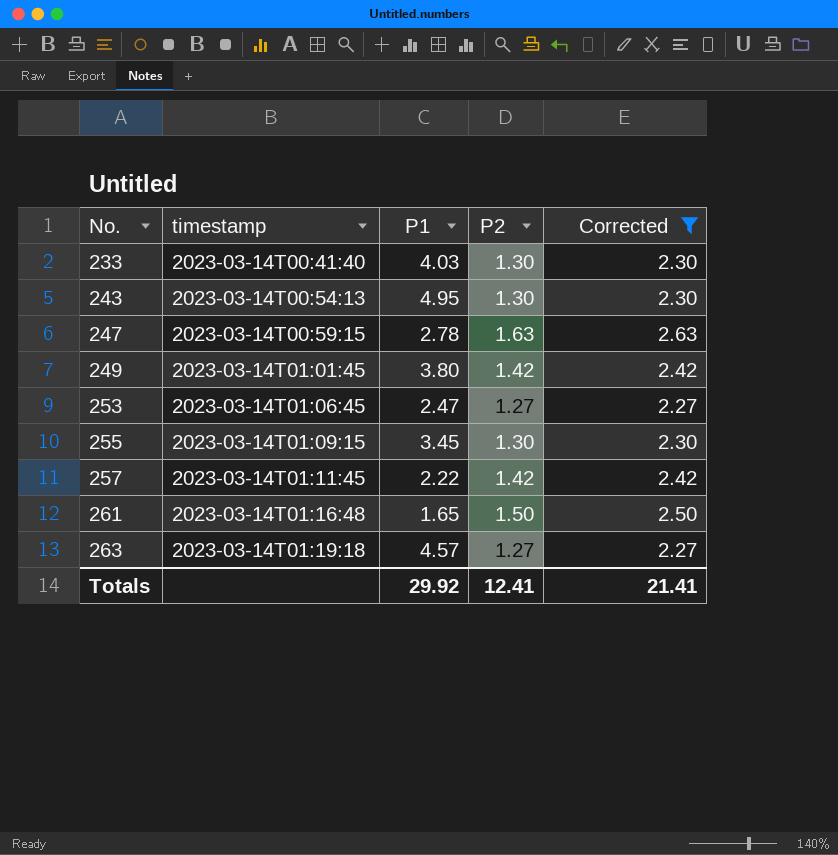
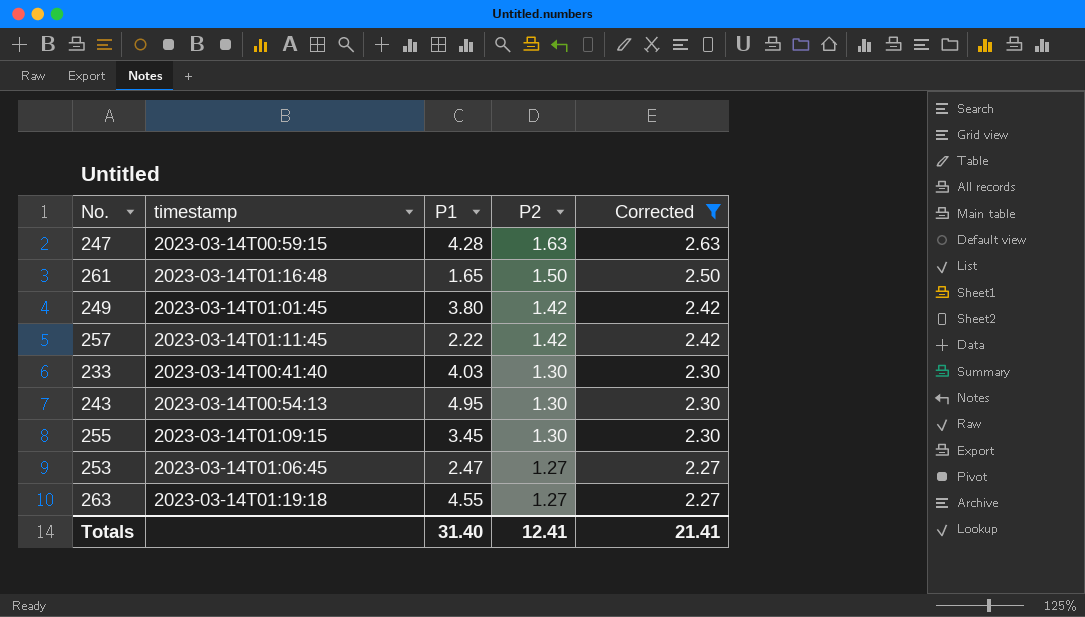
row order: No. ascending -> P2 descending
247 | P1: 2.78 -> 4.28
263 | P1: 4.57 -> 4.55
Totals | P1: 29.92 -> 31.40

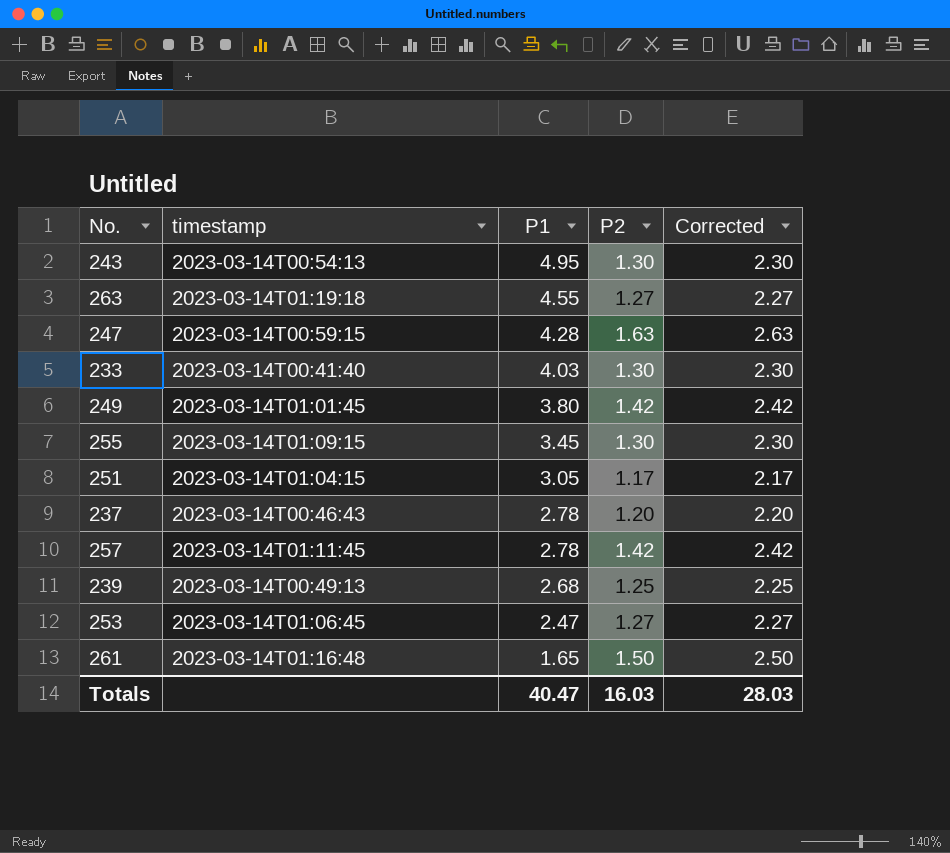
filter: Corrected >= 2.27 -> none
row order: P2 descending -> P1 descending
257 | P1: 2.22 -> 2.78
Totals | P1: 31.40 -> 40.47
Totals | P2: 12.41 -> 16.03
Totals | Corrected: 21.41 -> 28.03

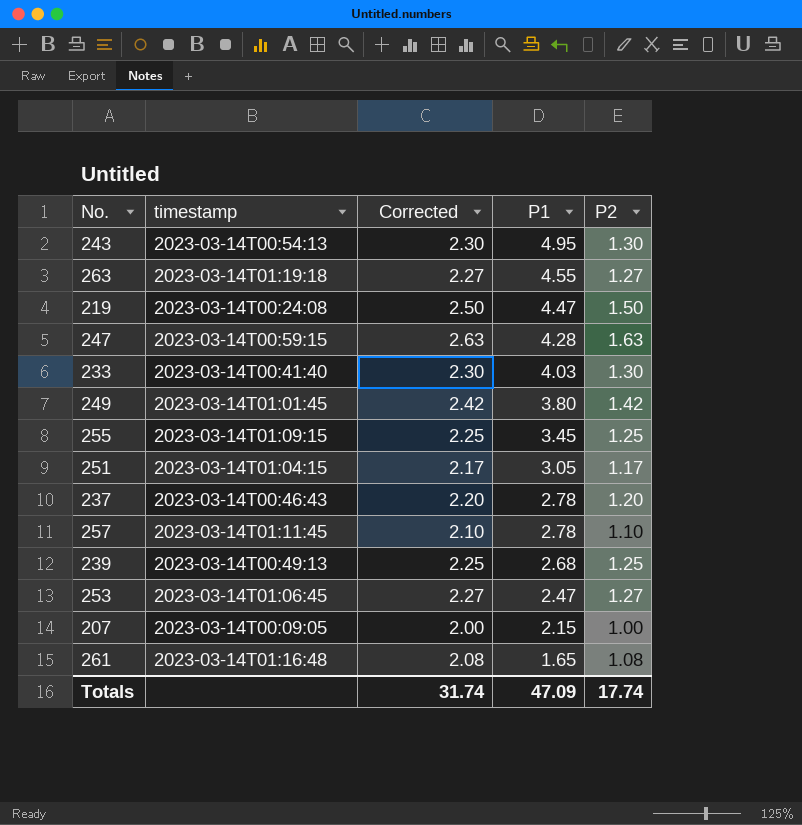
column Corrected | position: 5 -> 3
row 219: none -> 2023-03-14T00:24:08 | 2.50 | 4.47 | 1.50
255 | Corrected: 2.30 -> 2.25
255 | P2: 1.30 -> 1.25
257 | Corrected: 2.42 -> 2.10
257 | P2: 1.42 -> 1.10
row 207: none -> 2023-03-14T00:09:05 | 2.00 | 2.15 | 1.00
261 | Corrected: 2.50 -> 2.08
261 | P2: 1.50 -> 1.08
Totals | Corrected: 28.03 -> 31.74
Totals | P1: 40.47 -> 47.09
Totals | P2: 16.03 -> 17.74

